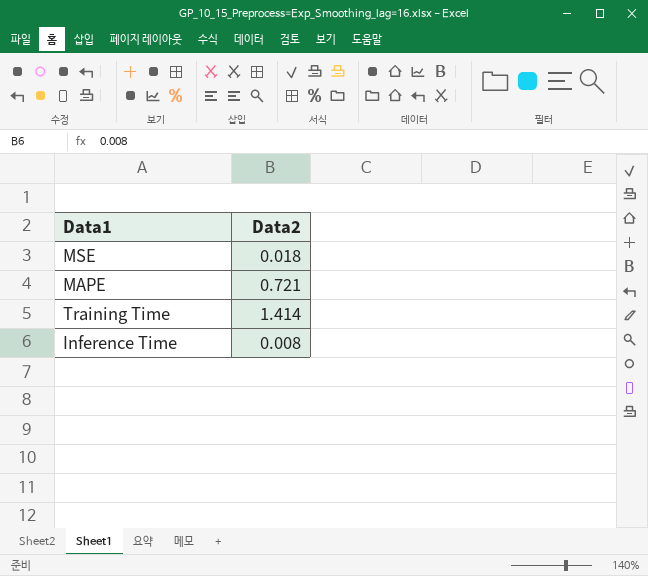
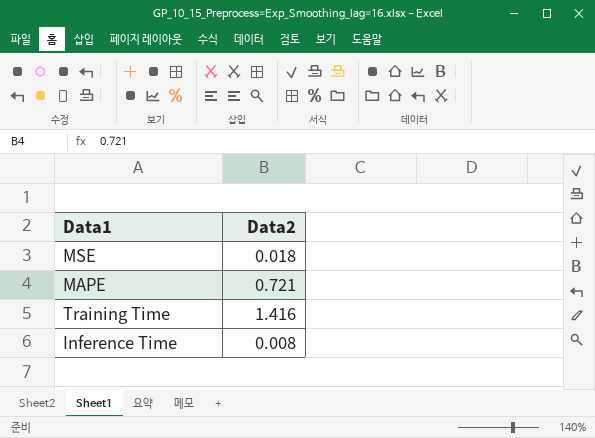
Training Time | Data2: 1.414 -> 1.416

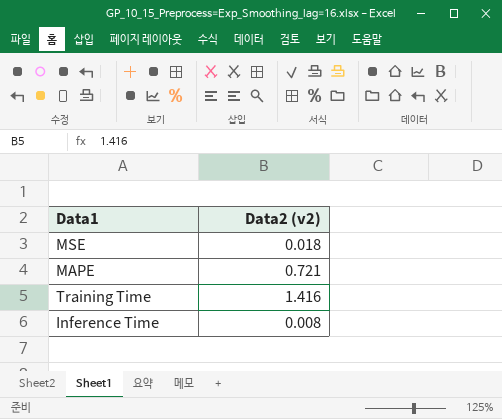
column name: Data2 -> Data2 (v2)

